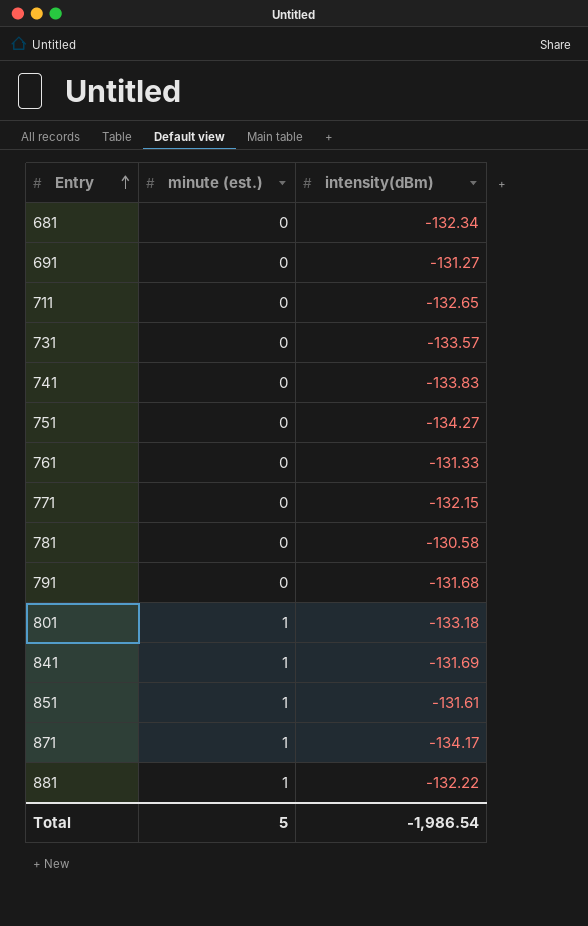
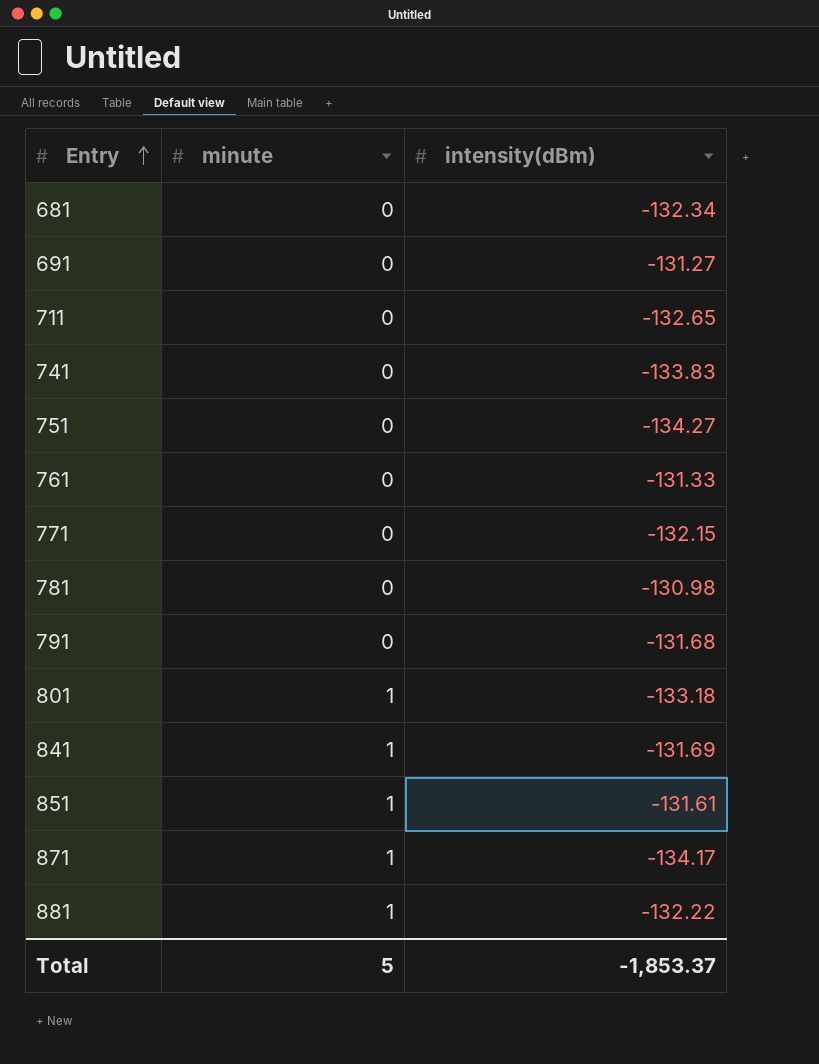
column name: minute (est.) -> minute
row 731: 0 | -133.57 -> none
781 | intensity(dBm): -130.58 -> -130.98
Total | intensity(dBm): -1,986.54 -> -1,853.37

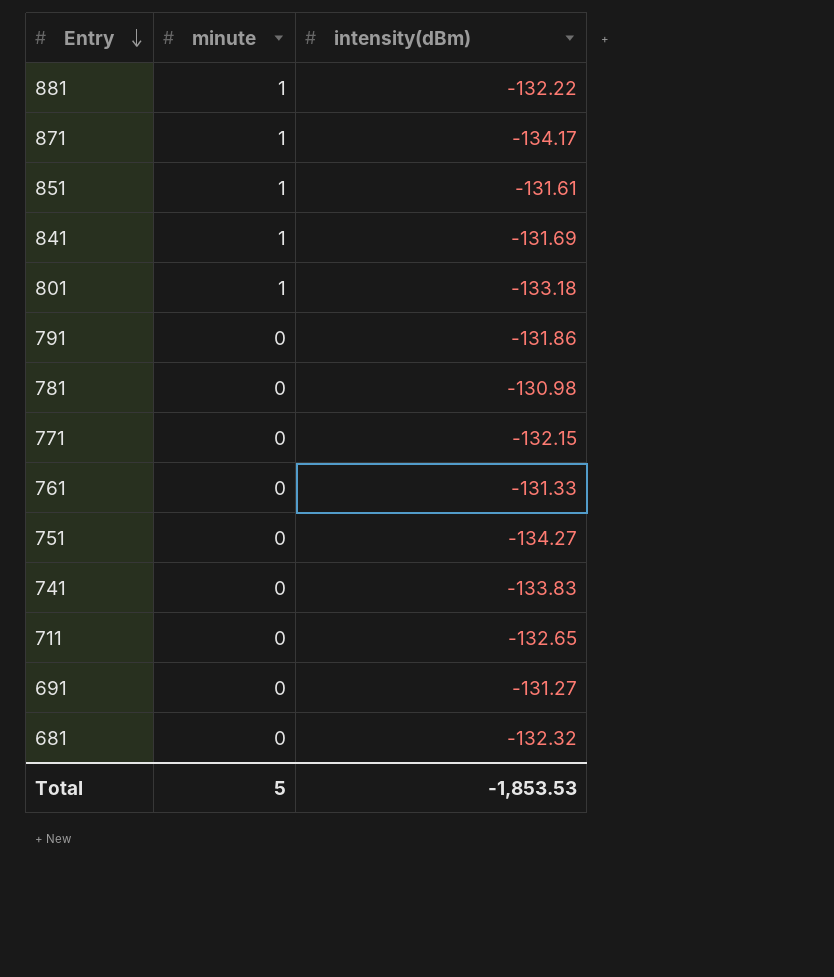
row order: Entry ascending -> Entry descending
791 | intensity(dBm): -131.68 -> -131.86
681 | intensity(dBm): -132.34 -> -132.32
Total | intensity(dBm): -1,853.37 -> -1,853.53

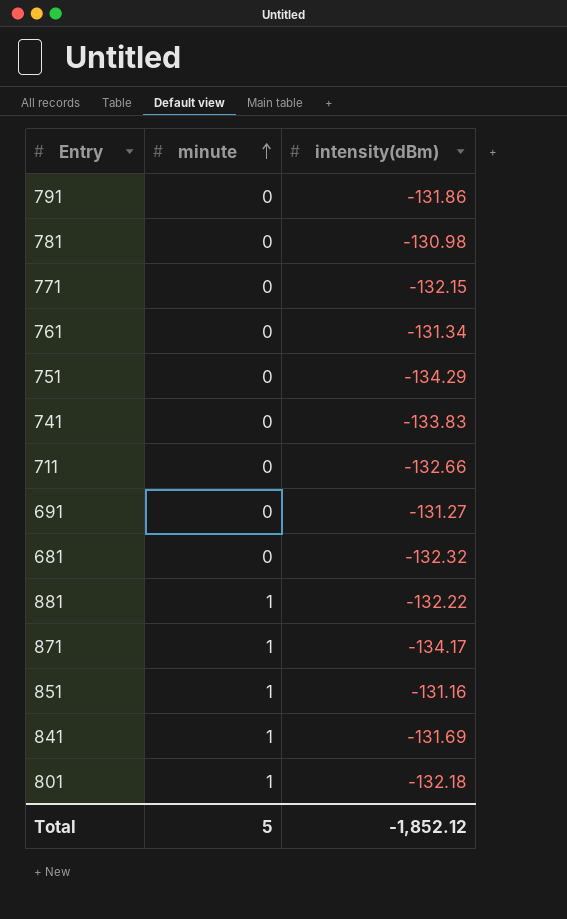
row order: Entry descending -> minute ascending
761 | intensity(dBm): -131.33 -> -131.34
751 | intensity(dBm): -134.27 -> -134.29
711 | intensity(dBm): -132.65 -> -132.66
851 | intensity(dBm): -131.61 -> -131.16
801 | intensity(dBm): -133.18 -> -132.18
Total | intensity(dBm): -1,853.53 -> -1,852.12

